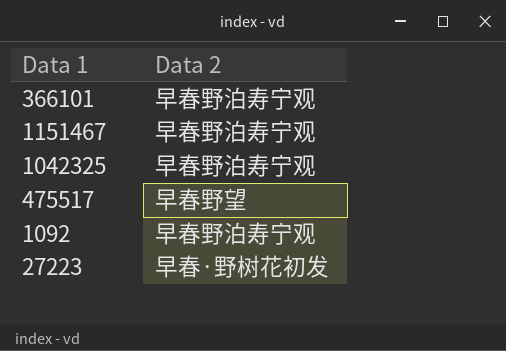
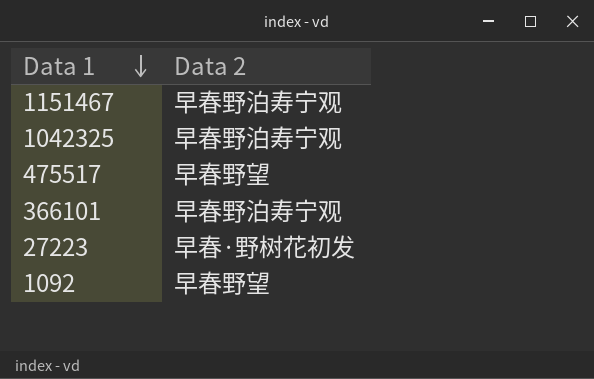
row order: none -> Data 1 descending
1092 | Data 2: 早春野泊寿宁观 -> 早春野望

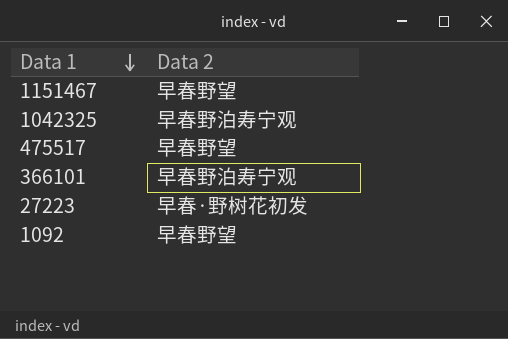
1151467 | Data 2: 早春野泊寿宁观 -> 早春野望

